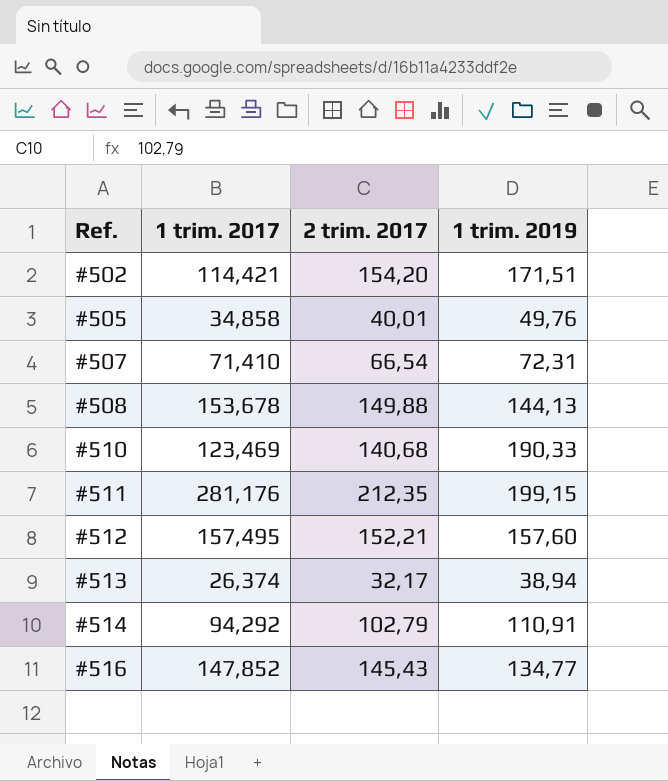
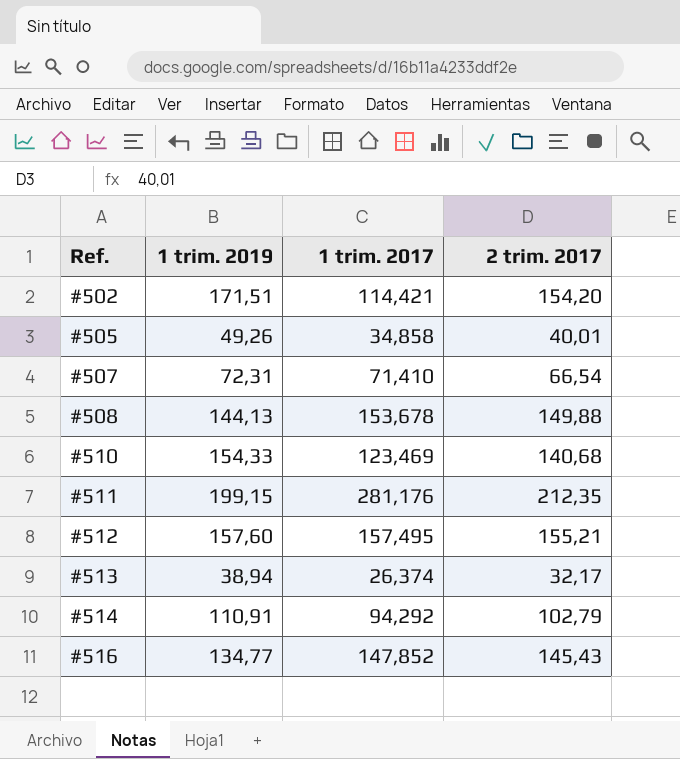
column 1 trim. 2019 | position: 4 -> 2
#505 | 1 trim. 2019: 49,76 -> 49,26
#510 | 1 trim. 2019: 190,33 -> 154,33
#512 | 2 trim. 2017: 152,21 -> 155,21

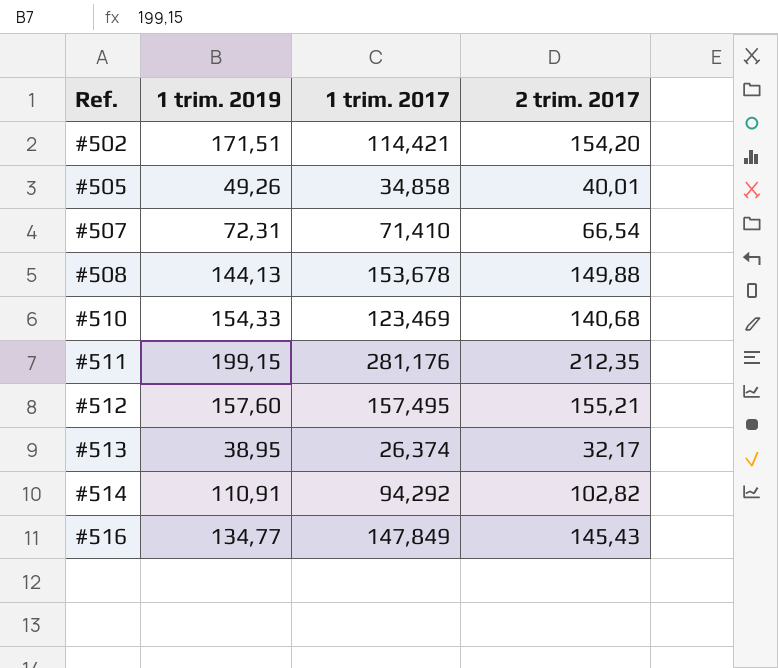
#513 | 1 trim. 2019: 38,94 -> 38,95
#514 | 2 trim. 2017: 102,79 -> 102,82
#516 | 1 trim. 2017: 147,852 -> 147,849

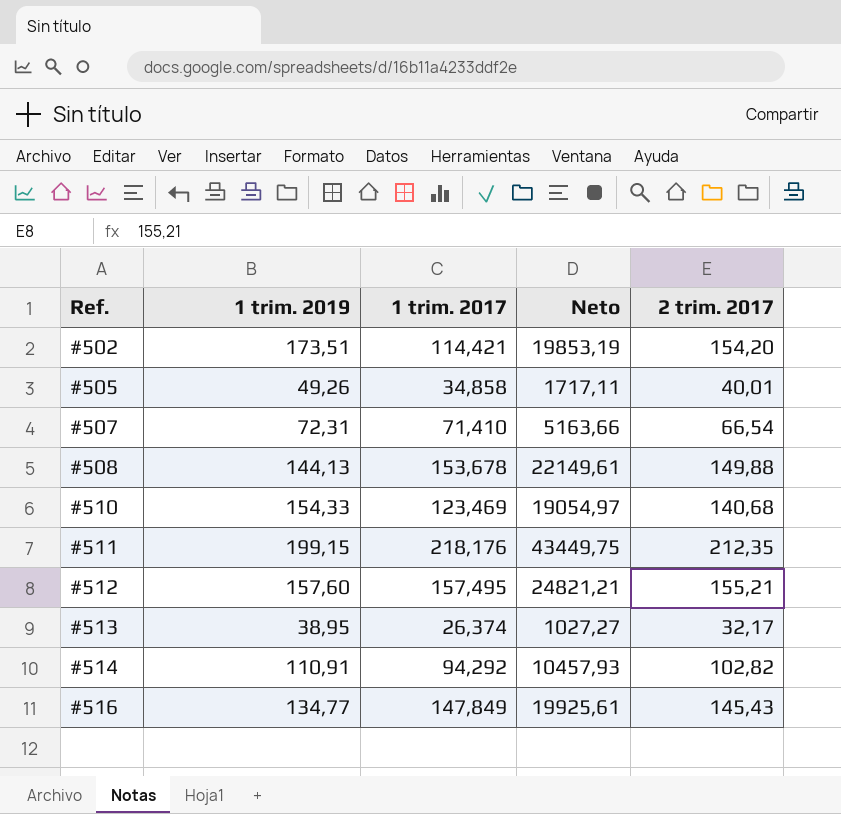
column Neto | formula: none -> [1 trim. 2019] * [1 trim. 2017]
#502 | 1 trim. 2019: 171,51 -> 173,51
#511 | 1 trim. 2017: 281,176 -> 218,176

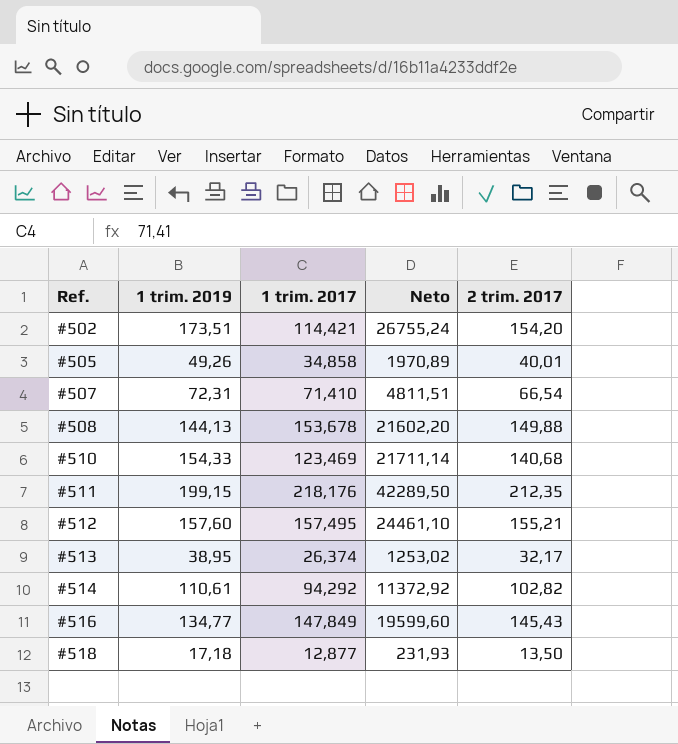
column Neto | formula: [1 trim. 2019] * [1 trim. 2017] -> [1 trim. 2019] * [2 trim. 2017]
#514 | 1 trim. 2019: 110,91 -> 110,61
row #518: none -> 17,18 | 12,877 | 231,93 | 13,50

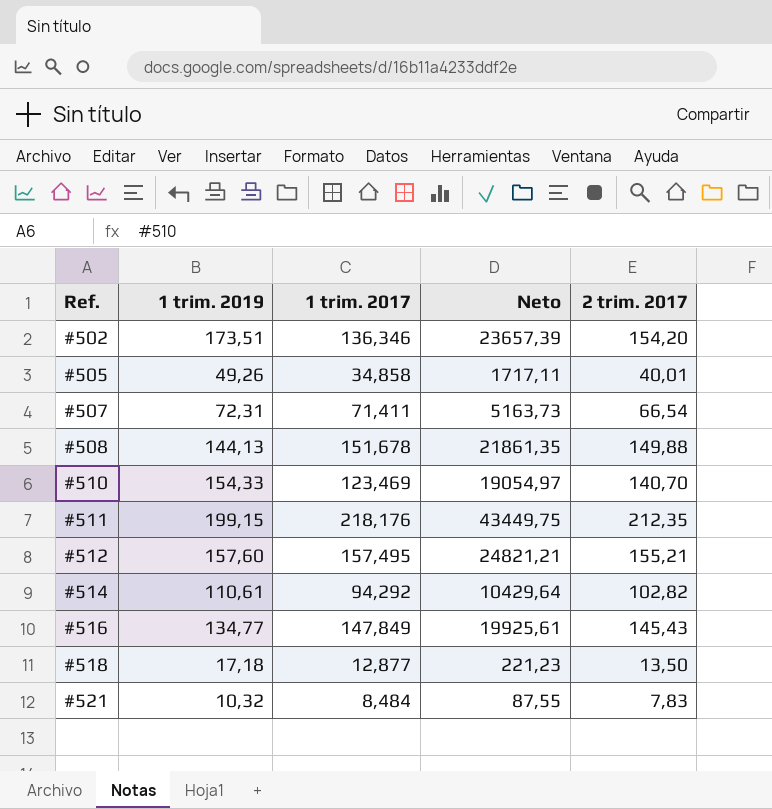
column Neto | formula: [1 trim. 2019] * [2 trim. 2017] -> [1 trim. 2019] * [1 trim. 2017]
row #513: 38,95 | 26,374 | 1253,02 | 32,17 -> none
#502 | 1 trim. 2017: 114,421 -> 136,346
#507 | 1 trim. 2017: 71,410 -> 71,411
#508 | 1 trim. 2017: 153,678 -> 151,678
#510 | 2 trim. 2017: 140,68 -> 140,70
row #521: none -> 10,32 | 8,484 | 87,55 | 7,83

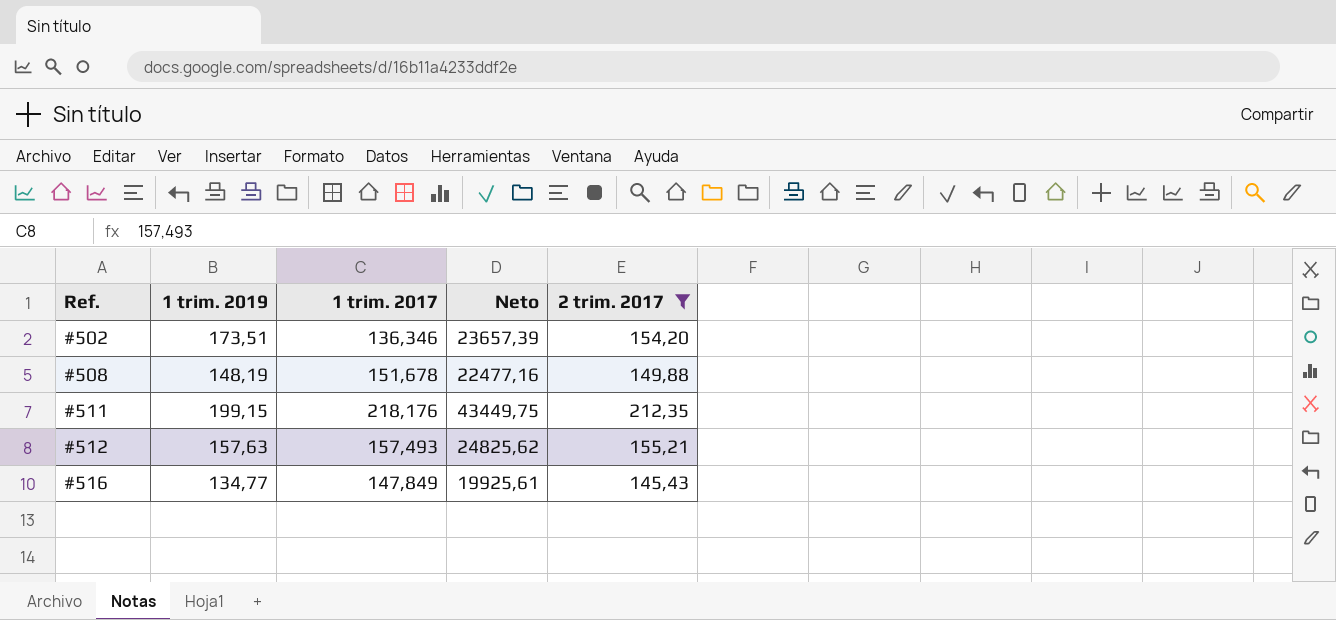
filter: none -> 2 trim. 2017 >= 145,43
#508 | 1 trim. 2019: 144,13 -> 148,19
#508 | Neto: 21861,35 -> 22477,16
#512 | 1 trim. 2019: 157,60 -> 157,63
#512 | 1 trim. 2017: 157,495 -> 157,493
#512 | Neto: 24821,21 -> 24825,62

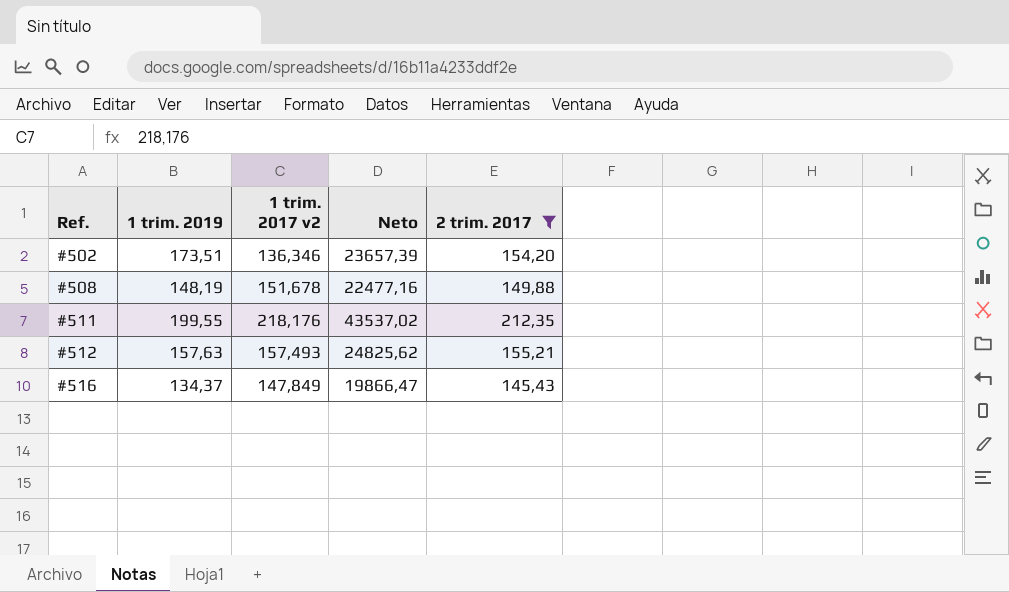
column name: 1 trim. 2017 -> 1 trim. 2017 v2
#511 | 1 trim. 2019: 199,15 -> 199,55
#511 | Neto: 43449,75 -> 43537,02
#516 | 1 trim. 2019: 134,77 -> 134,37
#516 | Neto: 19925,61 -> 19866,47

